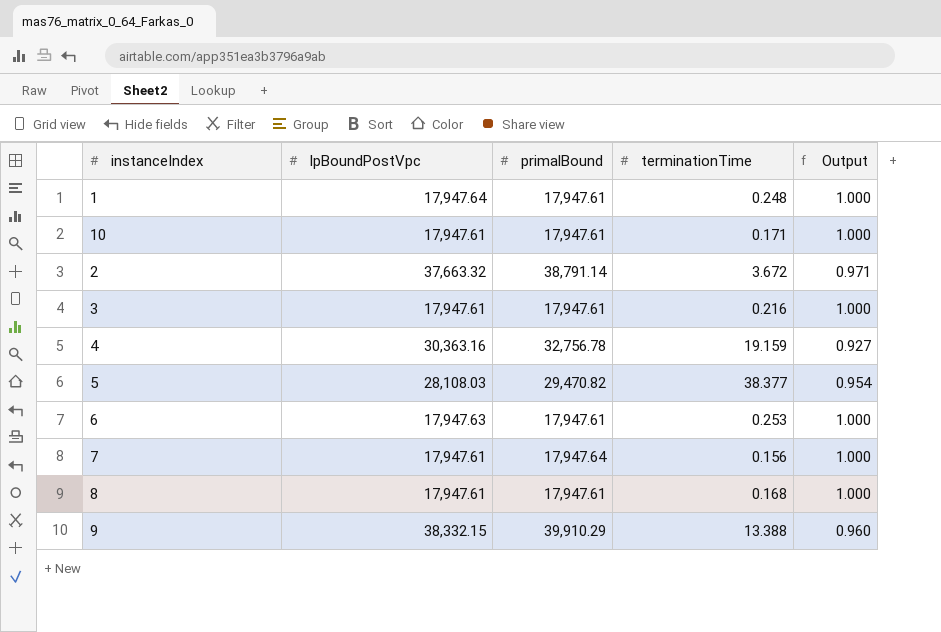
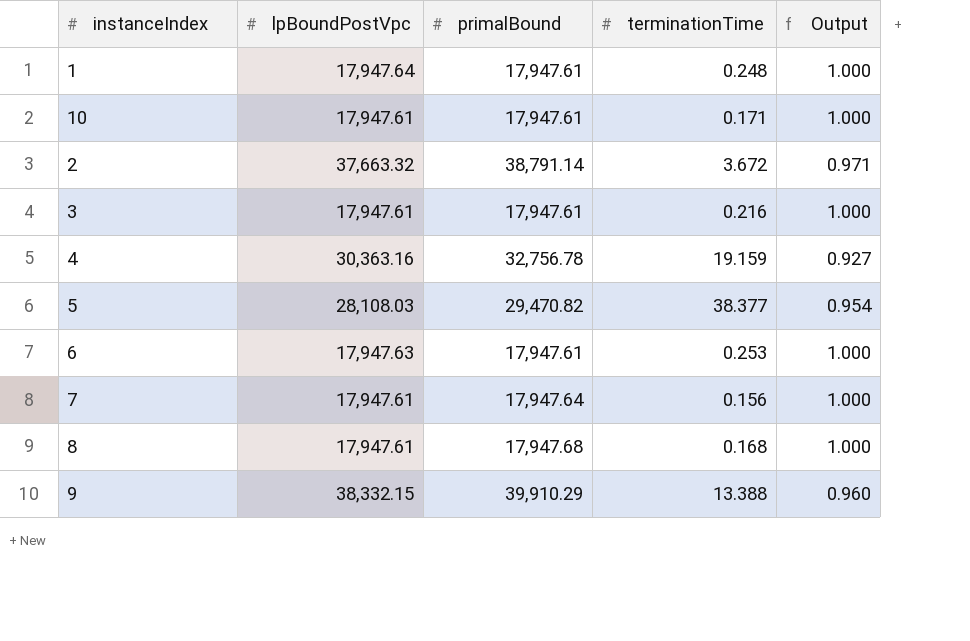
8 | primalBound: 17,947.61 -> 17,947.68

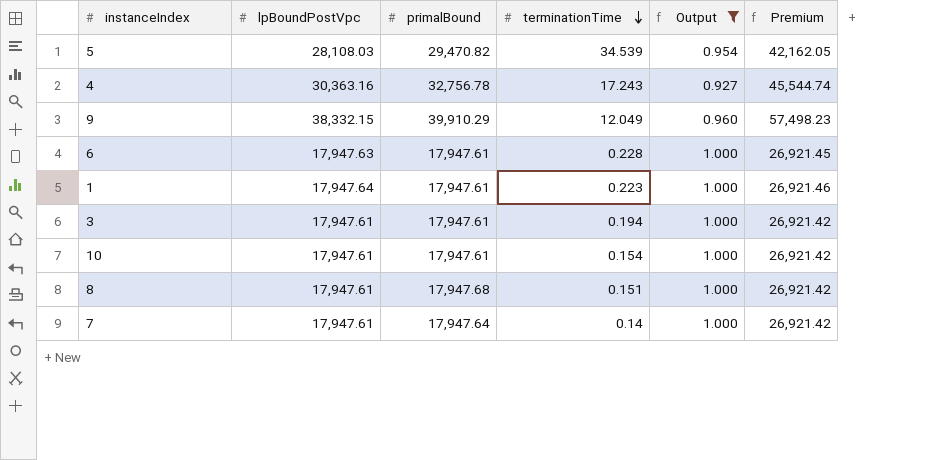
filter: none -> Output != 0.971
row order: none -> terminationTime descending
column Premium | formula: none -> [lpBoundPostVpc] * 1.5
5 | terminationTime: 38.377 -> 34.539
4 | terminationTime: 19.159 -> 17.243
9 | terminationTime: 13.388 -> 12.049
6 | terminationTime: 0.253 -> 0.228
1 | terminationTime: 0.248 -> 0.223
3 | terminationTime: 0.216 -> 0.194
10 | terminationTime: 0.171 -> 0.154
8 | terminationTime: 0.168 -> 0.151
7 | terminationTime: 0.156 -> 0.14

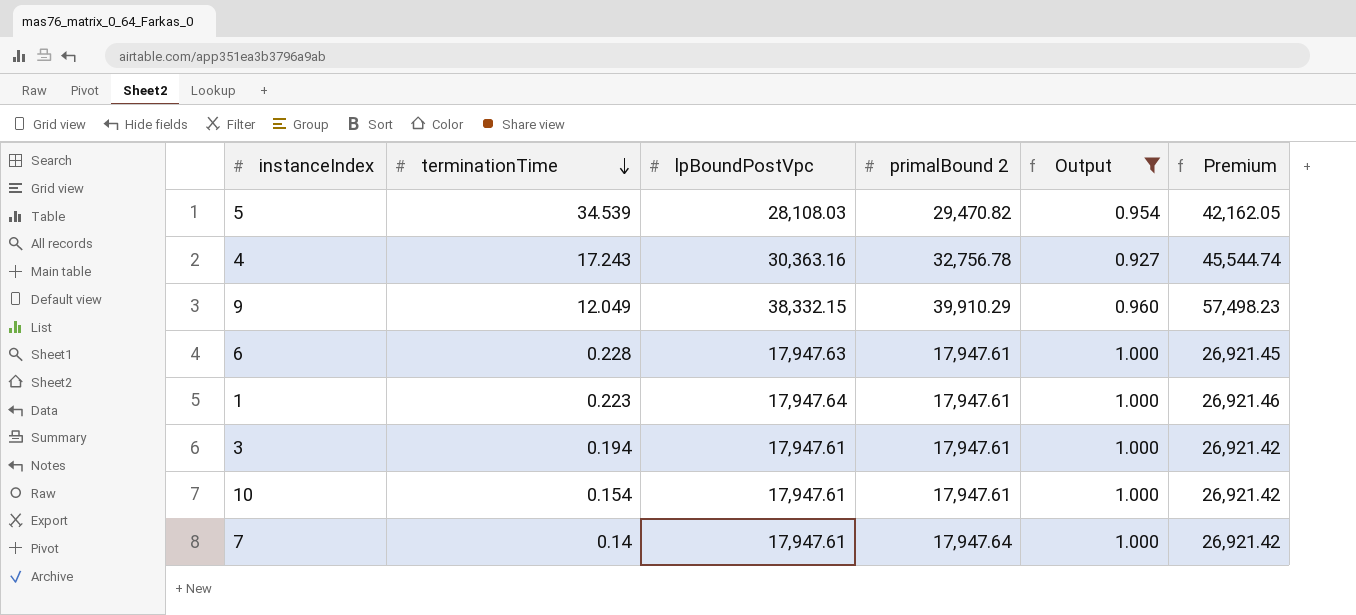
column terminationTime | position: 4 -> 2
column name: primalBound -> primalBound 2
row 8: 17,947.61 | 17,947.68 | 0.151 | 1.000 | 26,921.42 -> none

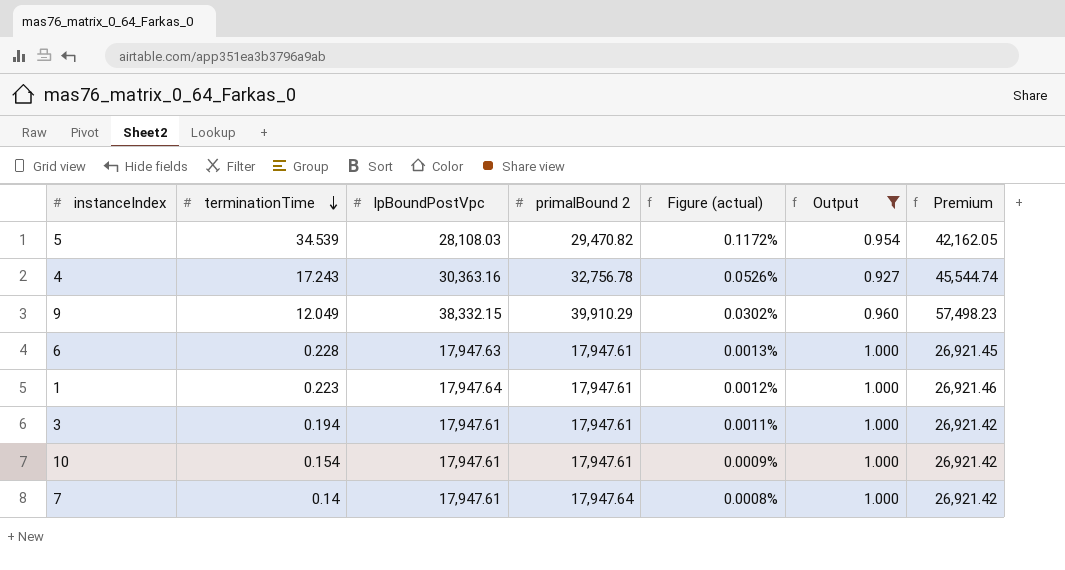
column Figure (actual) | formula: none -> [terminationTime] / [primalBound 2]

